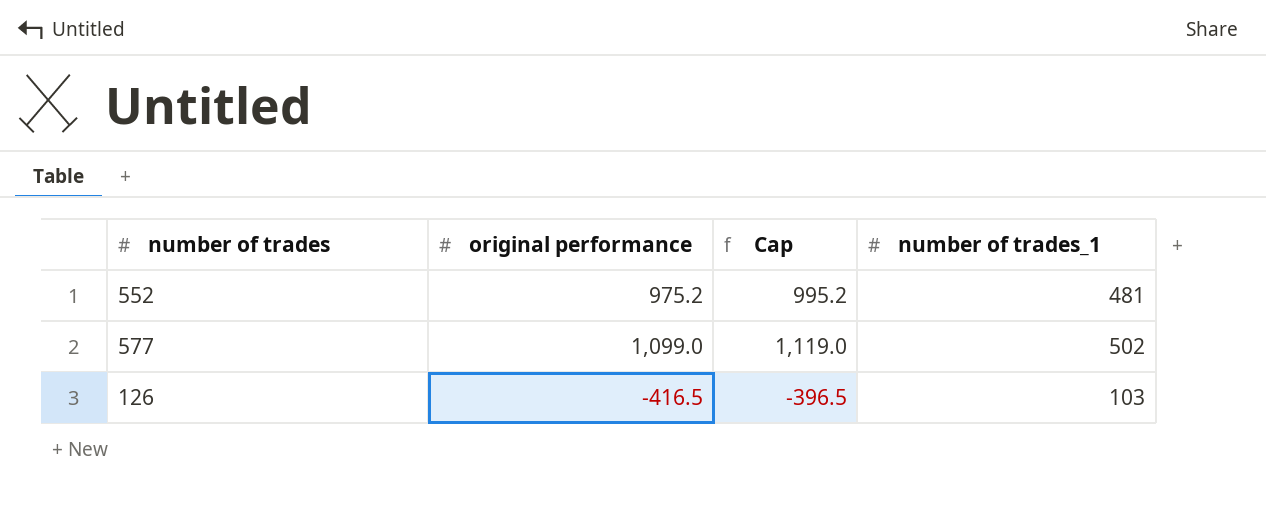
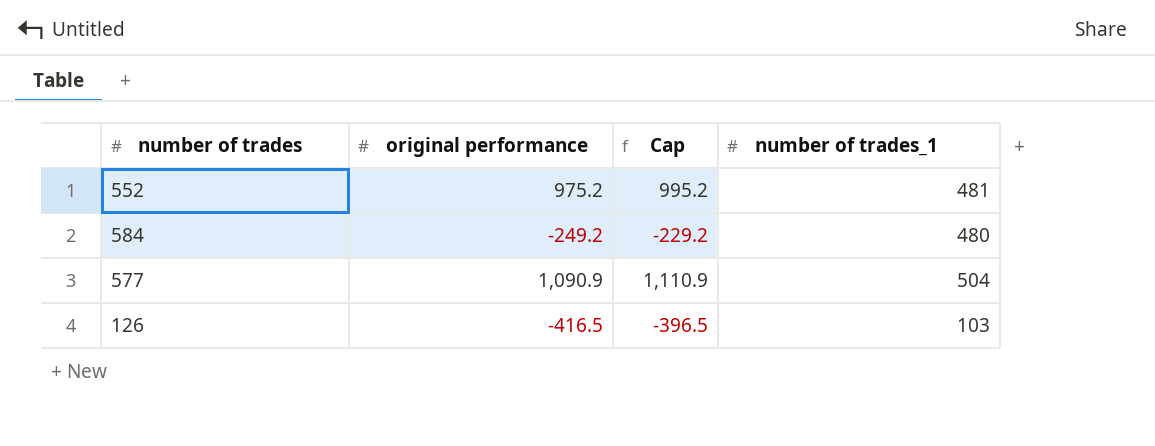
row 584: none -> -249.2 | -229.2 | 480
577 | original performance: 1,099.0 -> 1,090.9
577 | Cap: 1,119.0 -> 1,110.9
577 | number of trades_1: 502 -> 504

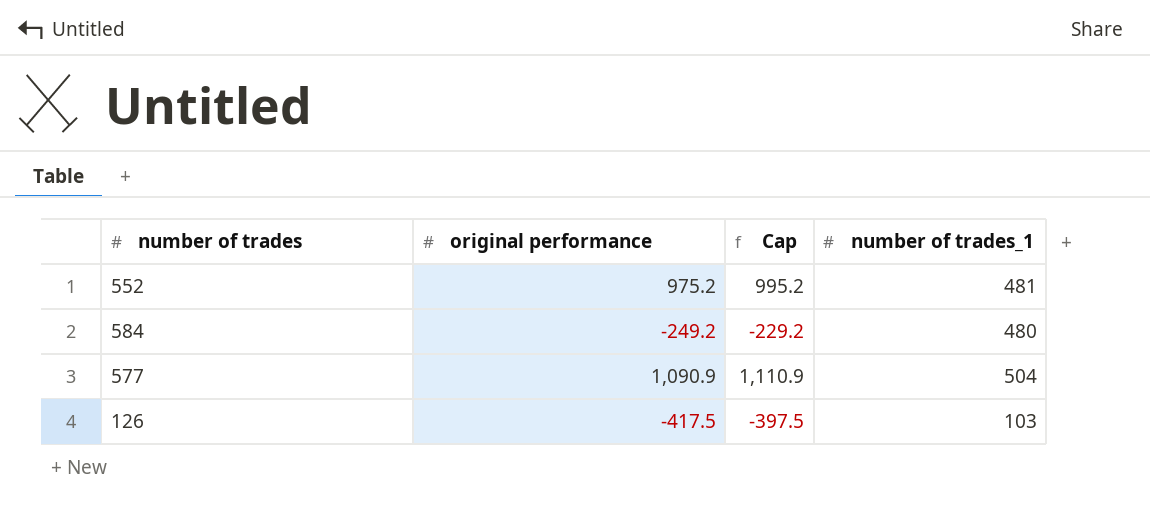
126 | original performance: -416.5 -> -417.5
126 | Cap: -396.5 -> -397.5

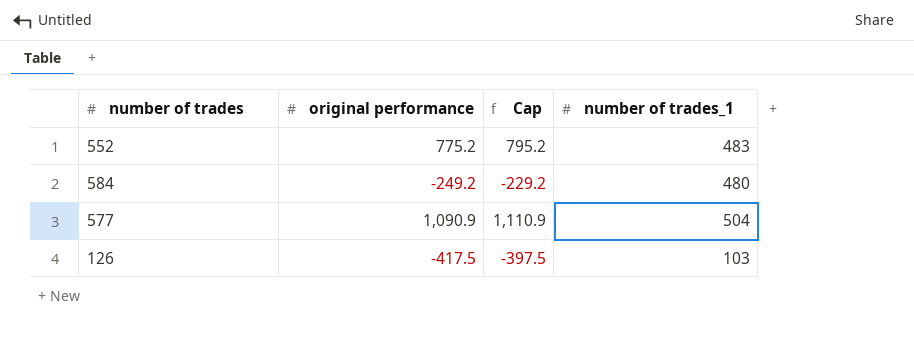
552 | original performance: 975.2 -> 775.2
552 | Cap: 995.2 -> 795.2
552 | number of trades_1: 481 -> 483

